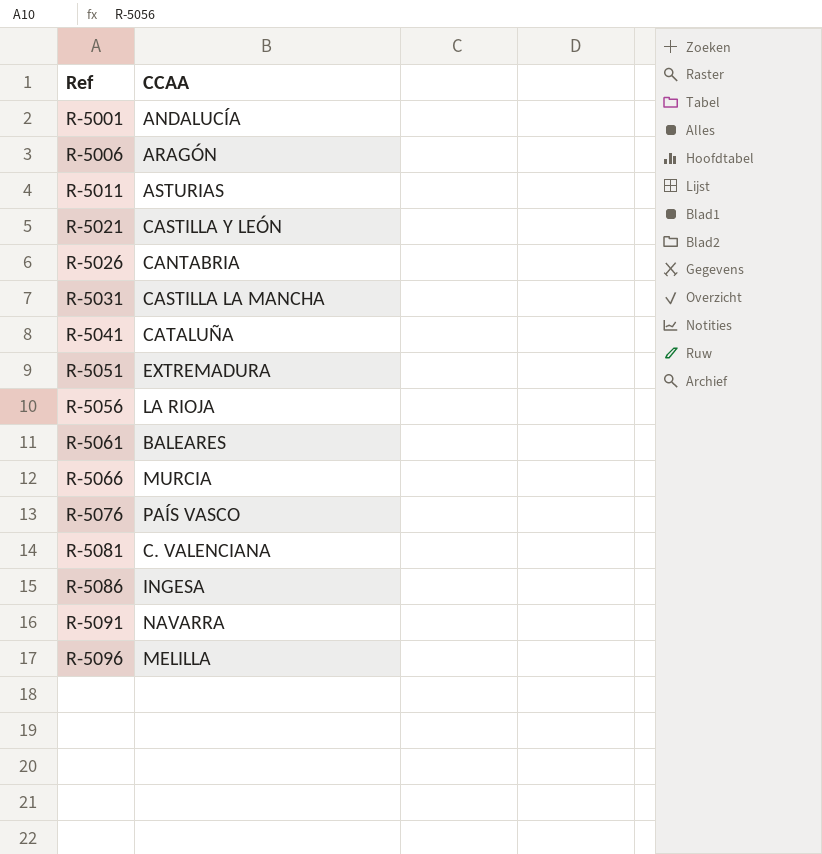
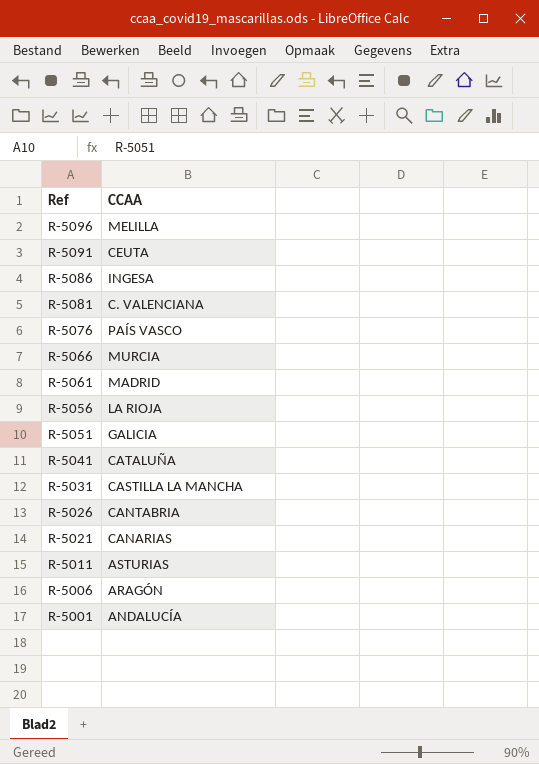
row order: Ref ascending -> Ref descending
R-5091 | CCAA: NAVARRA -> CEUTA
R-5061 | CCAA: BALEARES -> MADRID
R-5051 | CCAA: EXTREMADURA -> GALICIA
R-5021 | CCAA: CASTILLA Y LEÓN -> CANARIAS

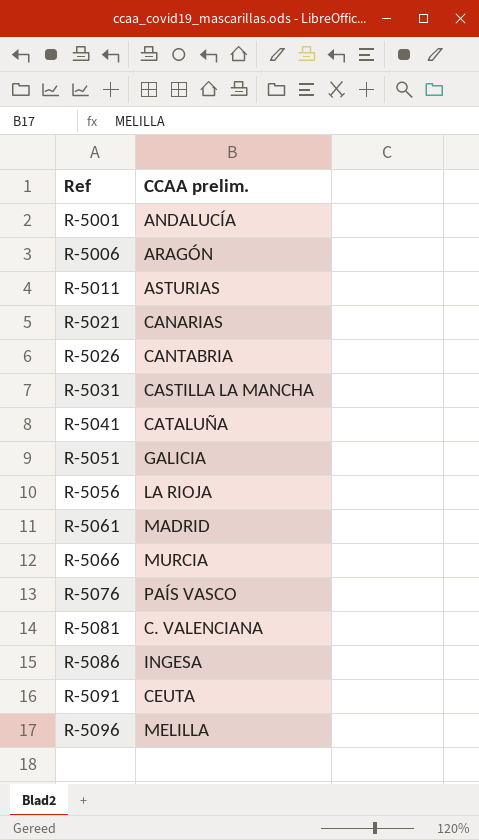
row order: Ref descending -> Ref ascending
column name: CCAA -> CCAA prelim.

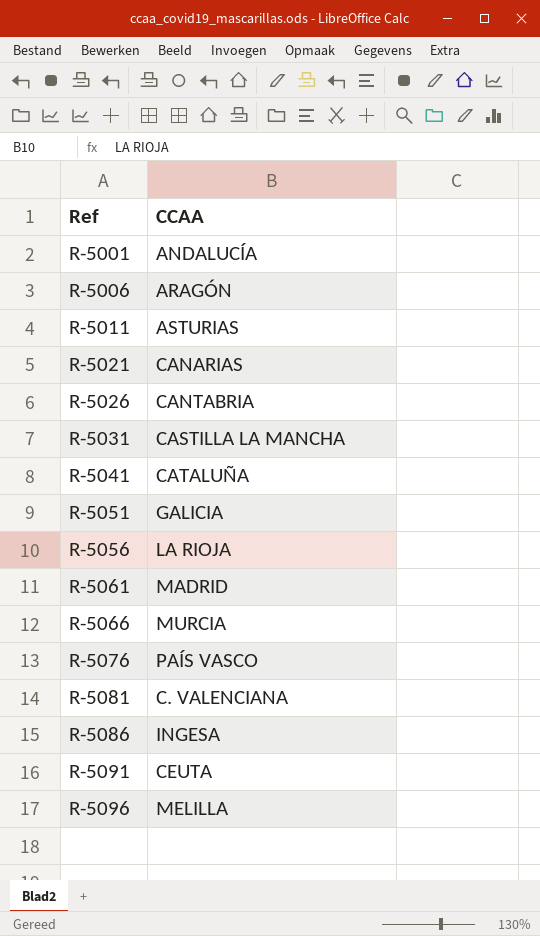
column name: CCAA prelim. -> CCAA

